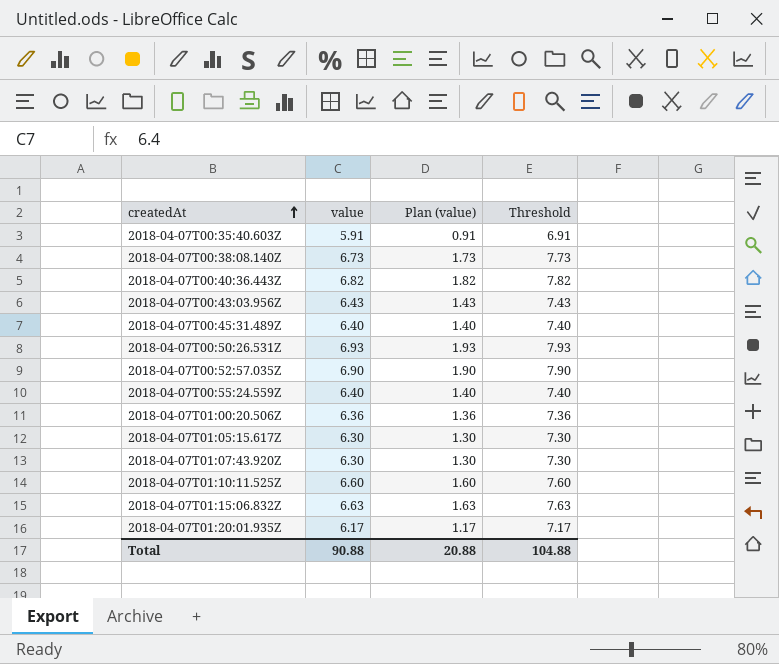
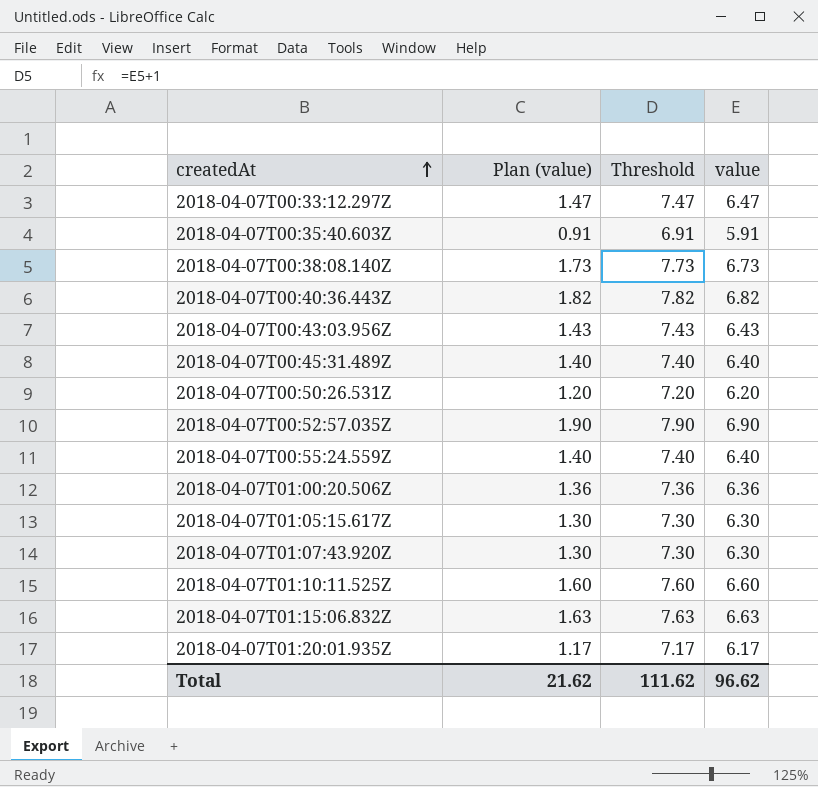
column value | position: 2 -> 4
row 2018-04-07T00:33:12.297Z: none -> 1.47 | 7.47 | 6.47
2018-04-07T00:50:26.531Z | Plan (value): 1.93 -> 1.20
2018-04-07T00:50:26.531Z | Threshold: 7.93 -> 7.20
2018-04-07T00:50:26.531Z | value: 6.93 -> 6.20
Total | Plan (value): 20.88 -> 21.62
Total | Threshold: 104.88 -> 111.62
Total | value: 90.88 -> 96.62

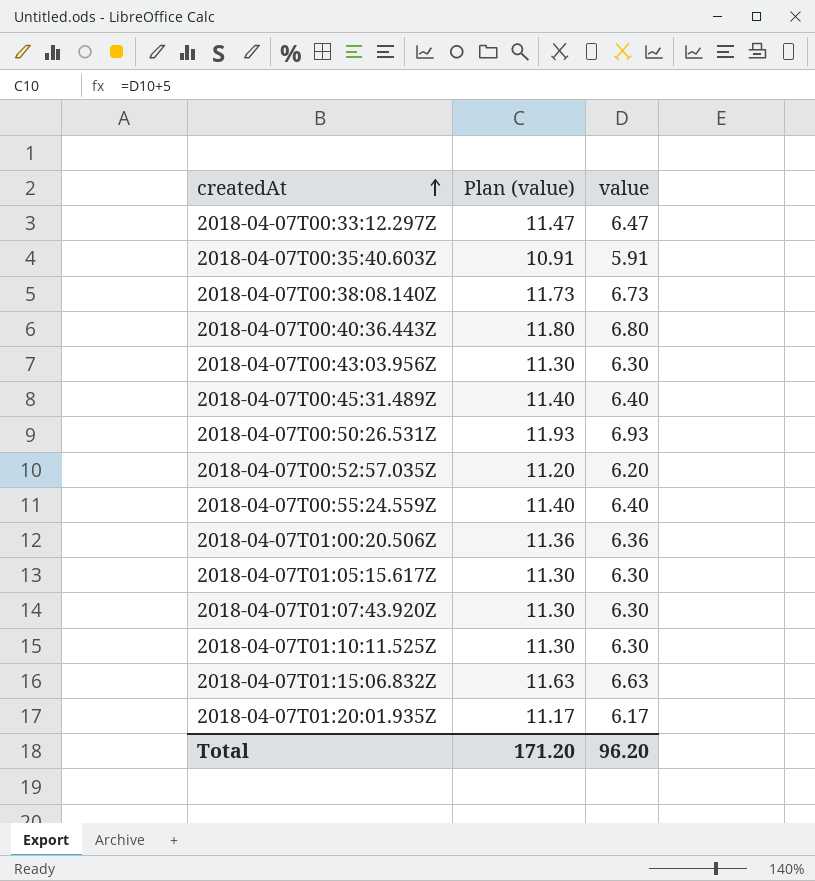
column Threshold | formula: [value] + 1 -> none
column Plan (value) | formula: [value] - 5 -> [value] + 5
2018-04-07T00:40:36.443Z | value: 6.82 -> 6.80
2018-04-07T00:43:03.956Z | value: 6.43 -> 6.30
2018-04-07T00:50:26.531Z | value: 6.20 -> 6.93
2018-04-07T00:52:57.035Z | value: 6.90 -> 6.20
2018-04-07T01:10:11.525Z | value: 6.60 -> 6.30
Total | Plan (value): 21.62 -> 171.20
Total | value: 96.62 -> 96.20

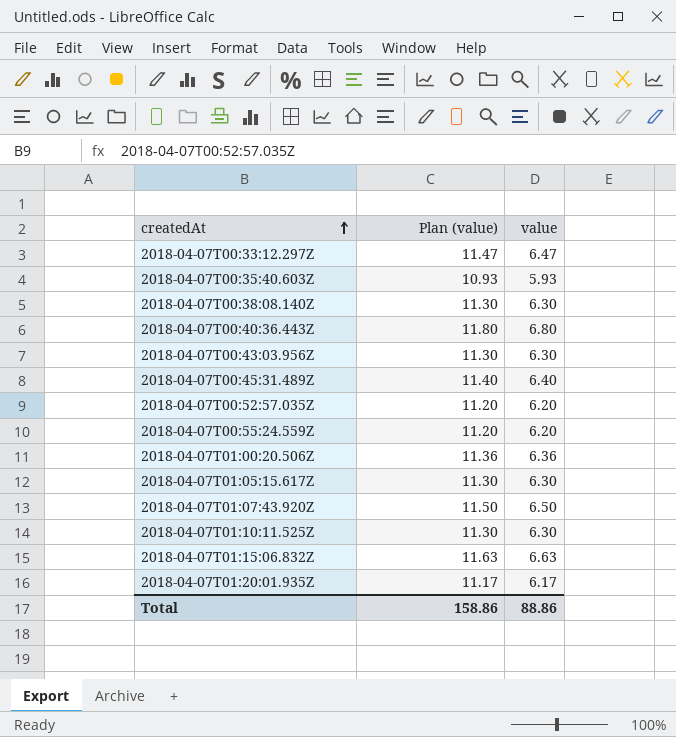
row 2018-04-07T00:50:26.531Z: 11.93 | 6.93 -> none
2018-04-07T00:35:40.603Z | Plan (value): 10.91 -> 10.93
2018-04-07T00:35:40.603Z | value: 5.91 -> 5.93
2018-04-07T00:38:08.140Z | Plan (value): 11.73 -> 11.30
2018-04-07T00:38:08.140Z | value: 6.73 -> 6.30
2018-04-07T00:55:24.559Z | Plan (value): 11.40 -> 11.20
2018-04-07T00:55:24.559Z | value: 6.40 -> 6.20
2018-04-07T01:07:43.920Z | Plan (value): 11.30 -> 11.50
2018-04-07T01:07:43.920Z | value: 6.30 -> 6.50
Total | Plan (value): 171.20 -> 158.86
Total | value: 96.20 -> 88.86

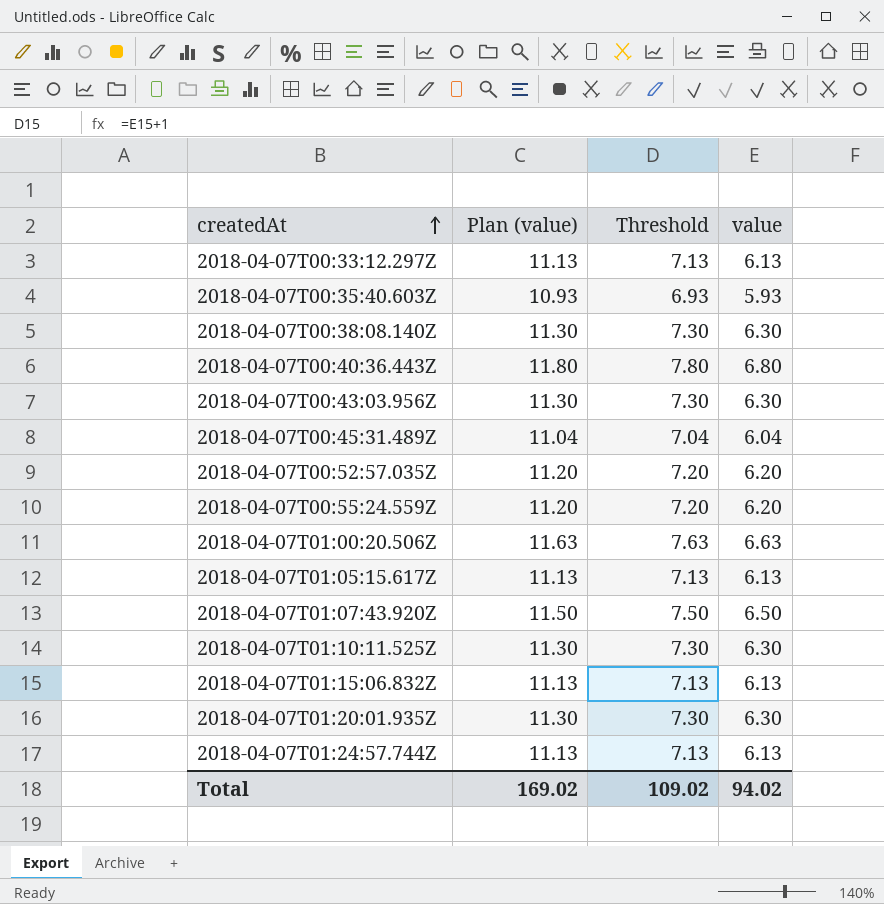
column Threshold | formula: none -> [value] + 1
2018-04-07T00:33:12.297Z | Plan (value): 11.47 -> 11.13
2018-04-07T00:33:12.297Z | value: 6.47 -> 6.13
2018-04-07T00:45:31.489Z | Plan (value): 11.40 -> 11.04
2018-04-07T00:45:31.489Z | value: 6.40 -> 6.04
2018-04-07T01:00:20.506Z | Plan (value): 11.36 -> 11.63
2018-04-07T01:00:20.506Z | value: 6.36 -> 6.63
2018-04-07T01:05:15.617Z | Plan (value): 11.30 -> 11.13
2018-04-07T01:05:15.617Z | value: 6.30 -> 6.13
2018-04-07T01:15:06.832Z | Plan (value): 11.63 -> 11.13
2018-04-07T01:15:06.832Z | value: 6.63 -> 6.13
2018-04-07T01:20:01.935Z | Plan (value): 11.17 -> 11.30
2018-04-07T01:20:01.935Z | value: 6.17 -> 6.30
row 2018-04-07T01:24:57.744Z: none -> 11.13 | 7.13 | 6.13
Total | Plan (value): 158.86 -> 169.02
Total | value: 88.86 -> 94.02

